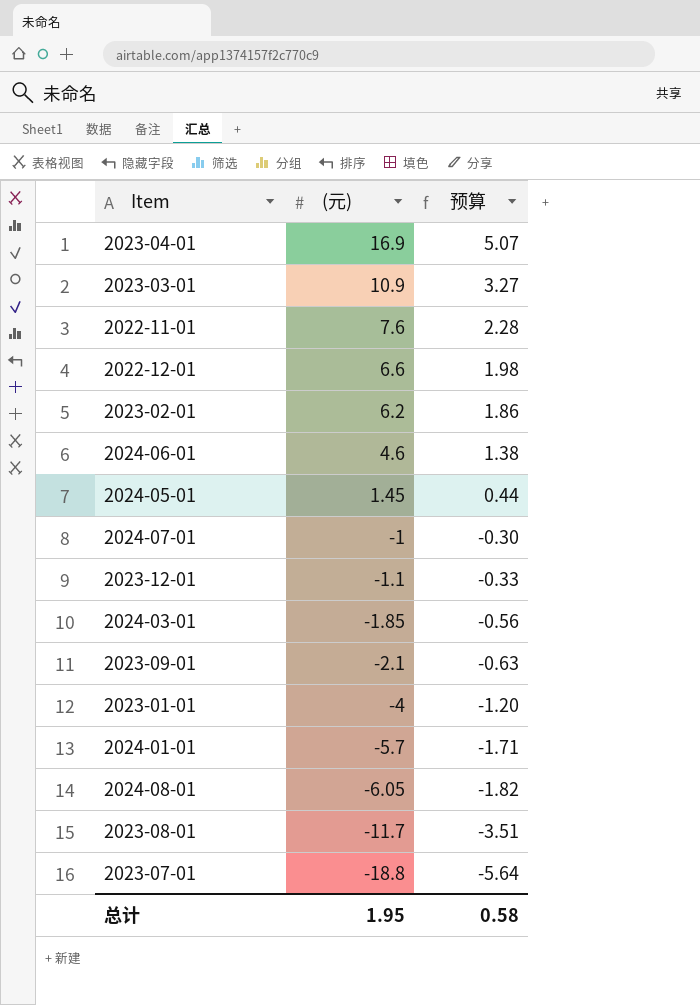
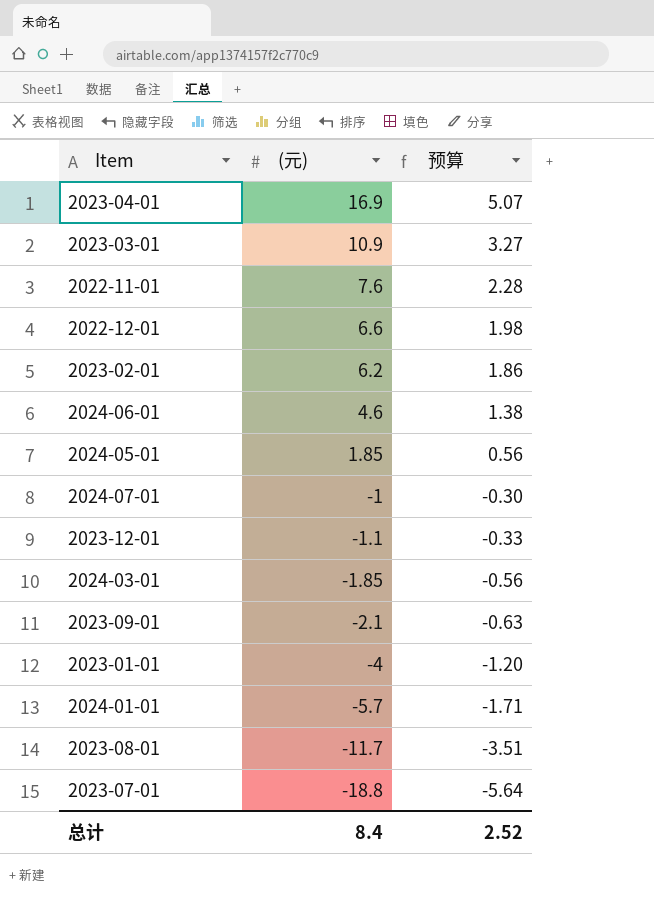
row 2024-08-01: -6.05 | -1.82 -> none
2024-05-01 | (元): 1.45 -> 1.85
2024-05-01 | 预算: 0.44 -> 0.56
总计 | (元): 1.95 -> 8.4
总计 | 预算: 0.58 -> 2.52

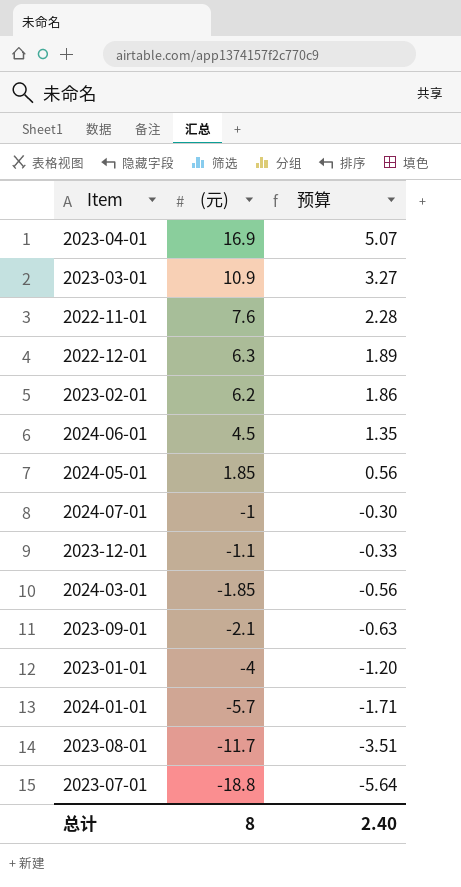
2022-12-01 | (元): 6.6 -> 6.3
2022-12-01 | 预算: 1.98 -> 1.89
2024-06-01 | (元): 4.6 -> 4.5
2024-06-01 | 预算: 1.38 -> 1.35
总计 | (元): 8.4 -> 8
总计 | 预算: 2.52 -> 2.40

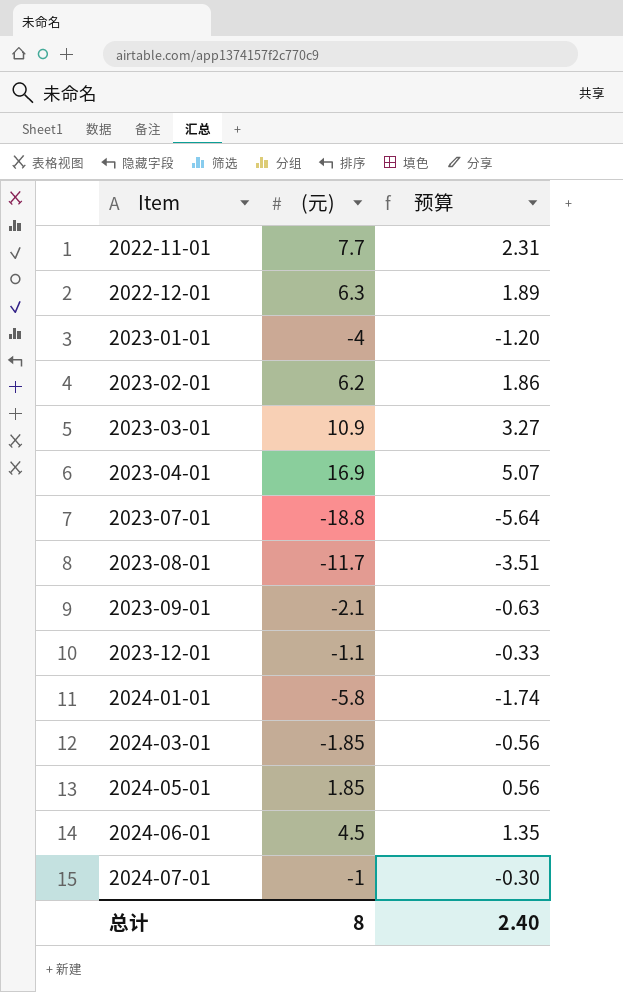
row order: (元) descending -> Item ascending
2022-11-01 | (元): 7.6 -> 7.7
2022-11-01 | 预算: 2.28 -> 2.31
2024-01-01 | (元): -5.7 -> -5.8
2024-01-01 | 预算: -1.71 -> -1.74

